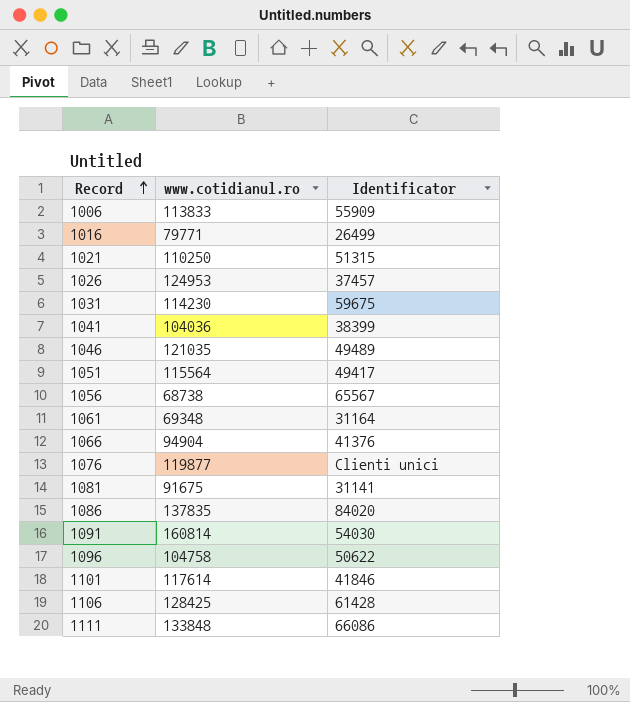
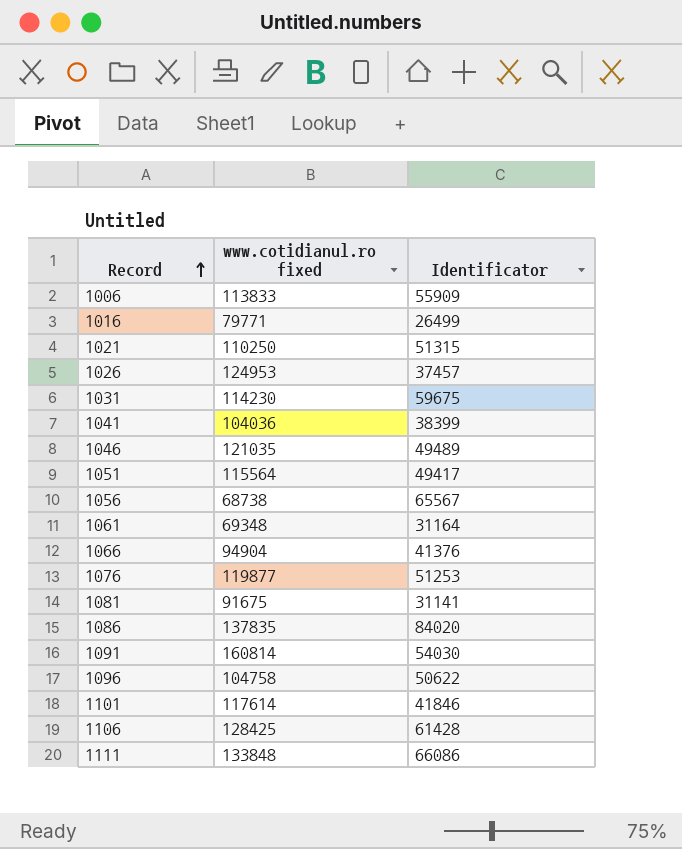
column name: www.cotidianul.ro -> www.cotidianul.ro fixed
1076 | Identificator: Clienti unici -> 51253

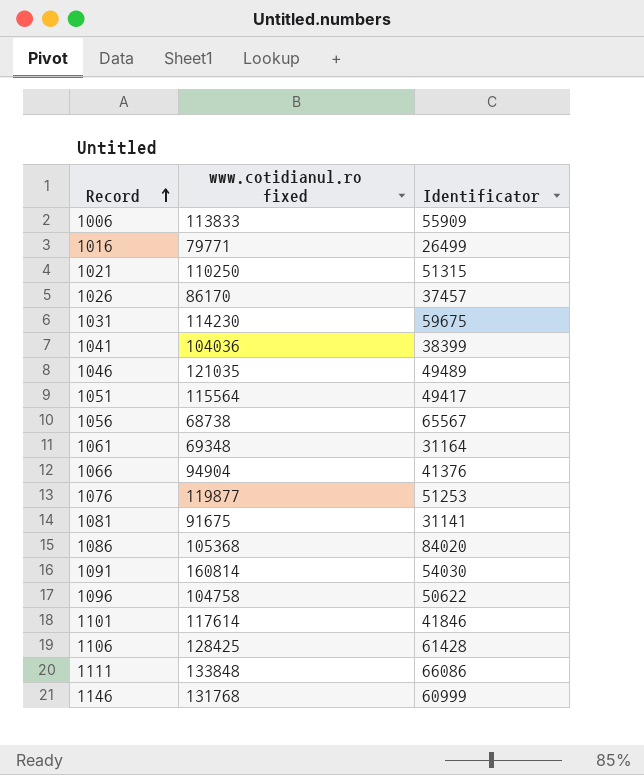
1026 | www.cotidianul.ro fixed: 124953 -> 86170
1086 | www.cotidianul.ro fixed: 137835 -> 105368
row 1146: none -> 131768 | 60999

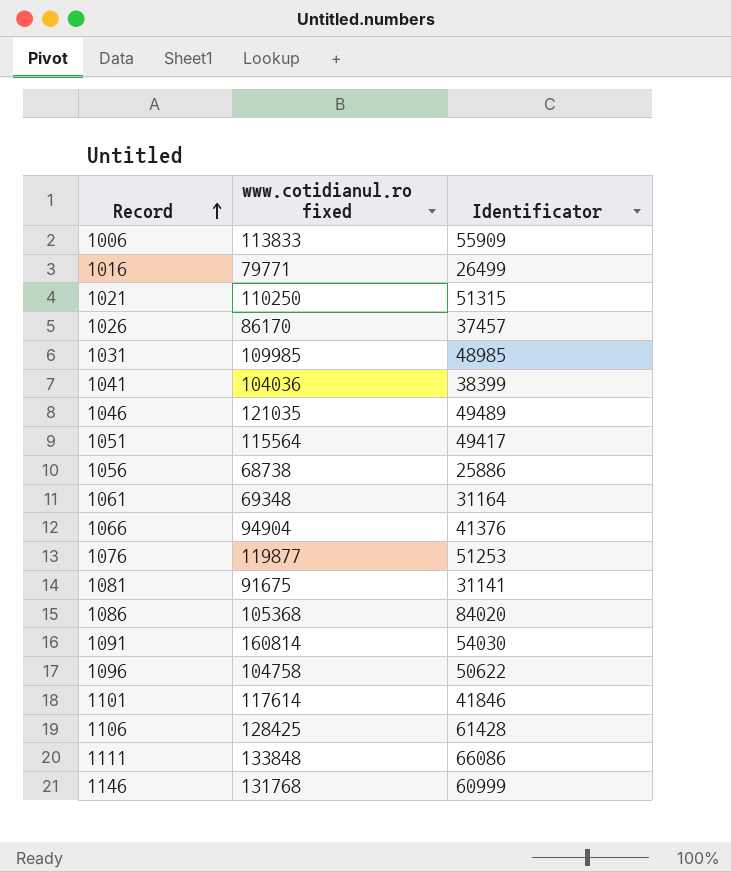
1031 | www.cotidianul.ro fixed: 114230 -> 109985
1031 | Identificator: 59675 -> 48985
1056 | Identificator: 65567 -> 25886

